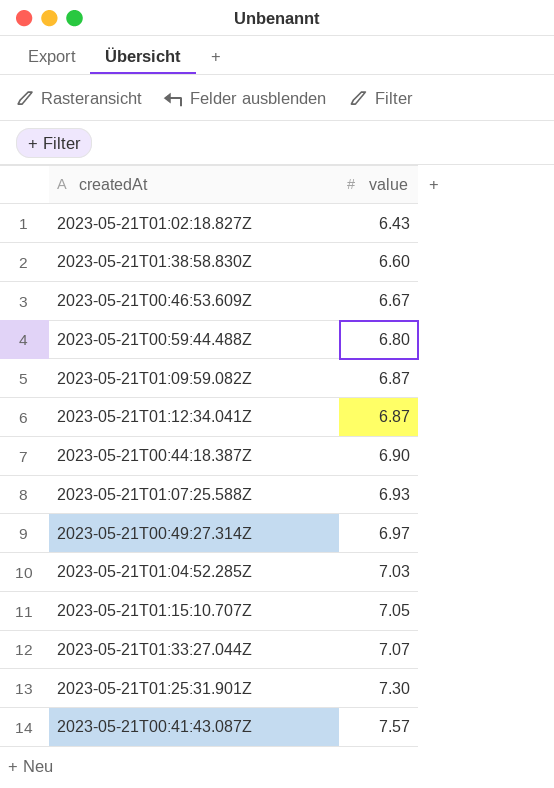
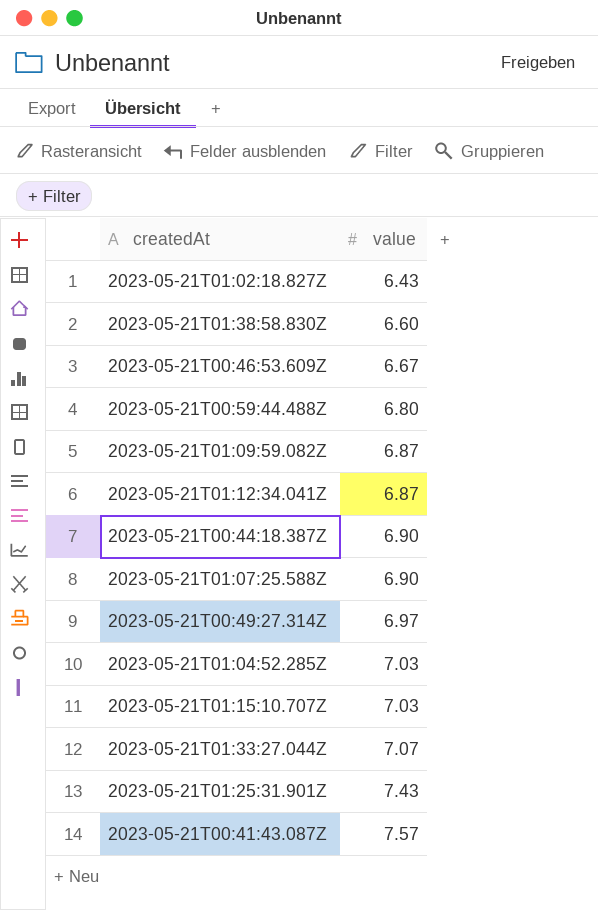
2023-05-21T01:07:25.588Z | value: 6.93 -> 6.90
2023-05-21T01:15:10.707Z | value: 7.05 -> 7.03
2023-05-21T01:25:31.901Z | value: 7.30 -> 7.43

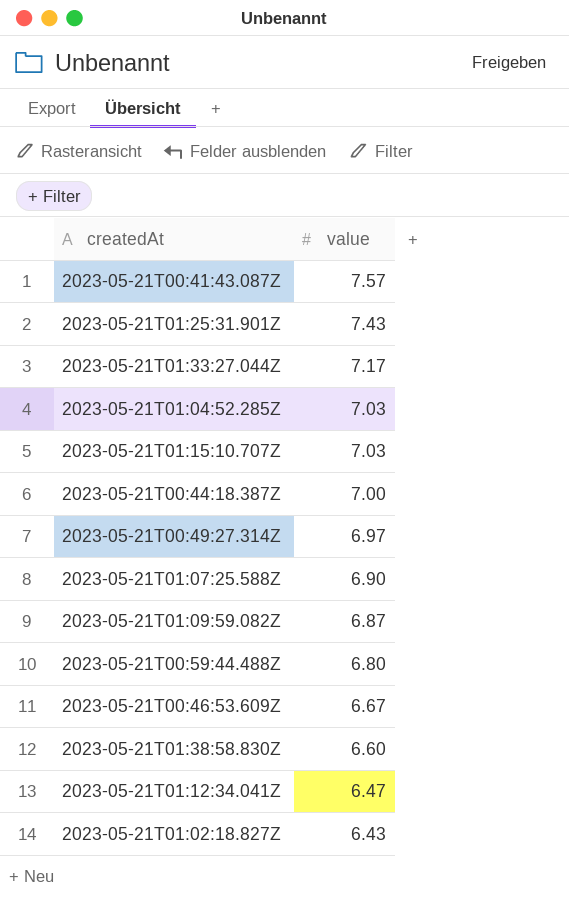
row order: value ascending -> value descending
2023-05-21T01:33:27.044Z | value: 7.07 -> 7.17
2023-05-21T00:44:18.387Z | value: 6.90 -> 7.00
2023-05-21T01:12:34.041Z | value: 6.87 -> 6.47

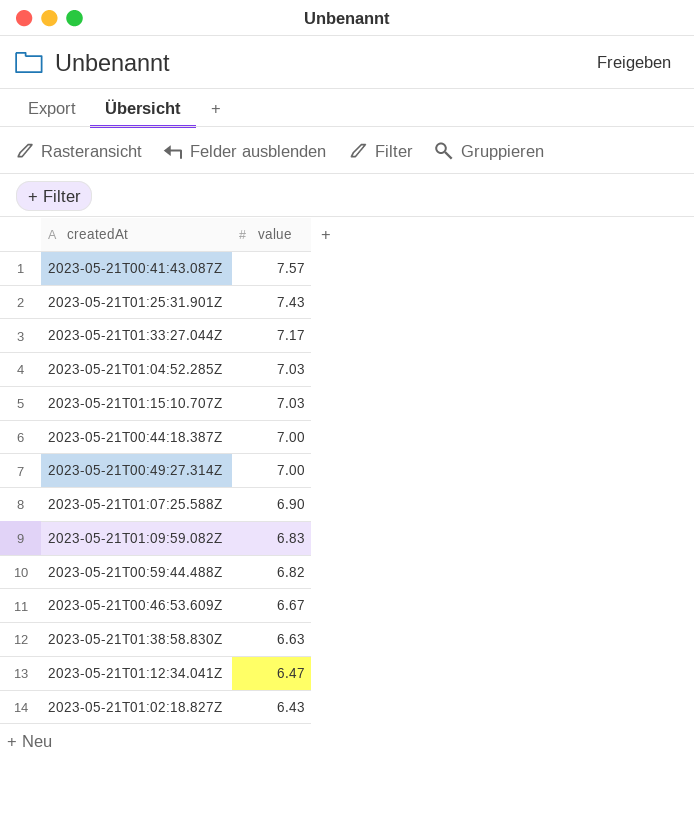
2023-05-21T00:49:27.314Z | value: 6.97 -> 7.00
2023-05-21T01:09:59.082Z | value: 6.87 -> 6.83
2023-05-21T00:59:44.488Z | value: 6.80 -> 6.82
2023-05-21T01:38:58.830Z | value: 6.60 -> 6.63

